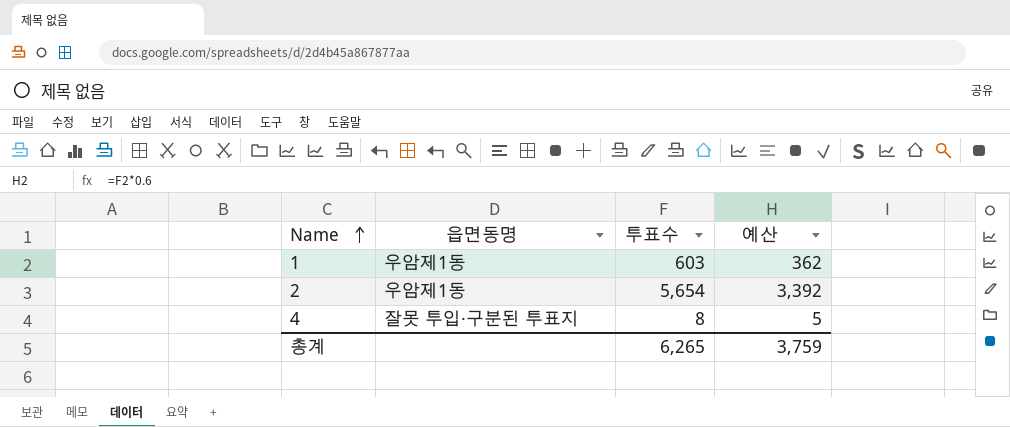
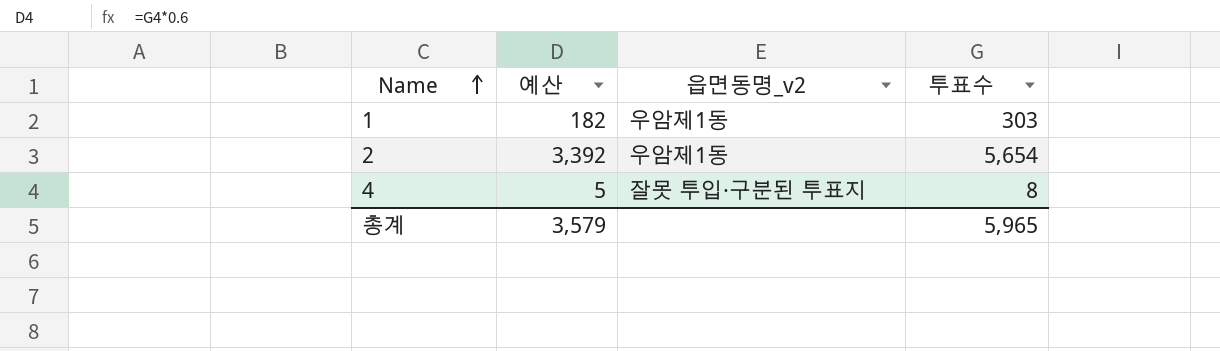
column 예산 | position: 4 -> 2
column name: 읍면동명 -> 읍면동명_v2
1 | 예산: 362 -> 182
1 | 투표수: 603 -> 303
총계 | 예산: 3,759 -> 3,579
총계 | 투표수: 6,265 -> 5,965

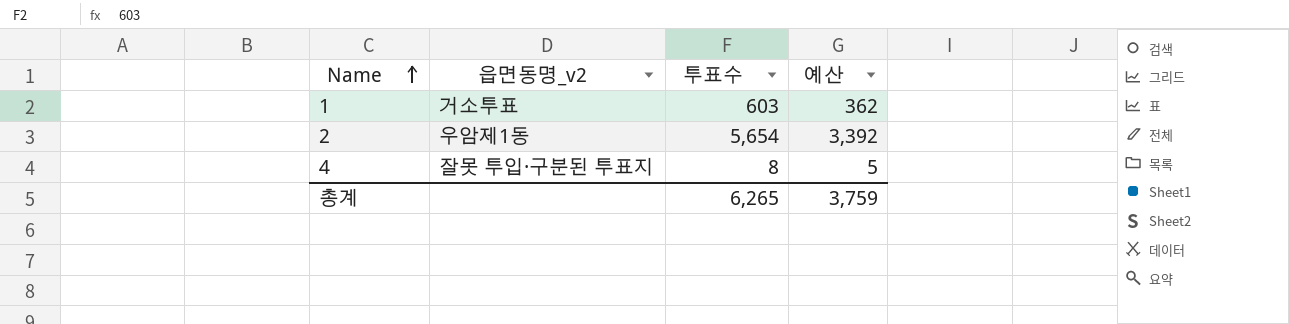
column 예산 | position: 2 -> 4
1 | 읍면동명_v2: 우암제1동 -> 거소투표
1 | 투표수: 303 -> 603
1 | 예산: 182 -> 362
총계 | 투표수: 5,965 -> 6,265
총계 | 예산: 3,579 -> 3,759

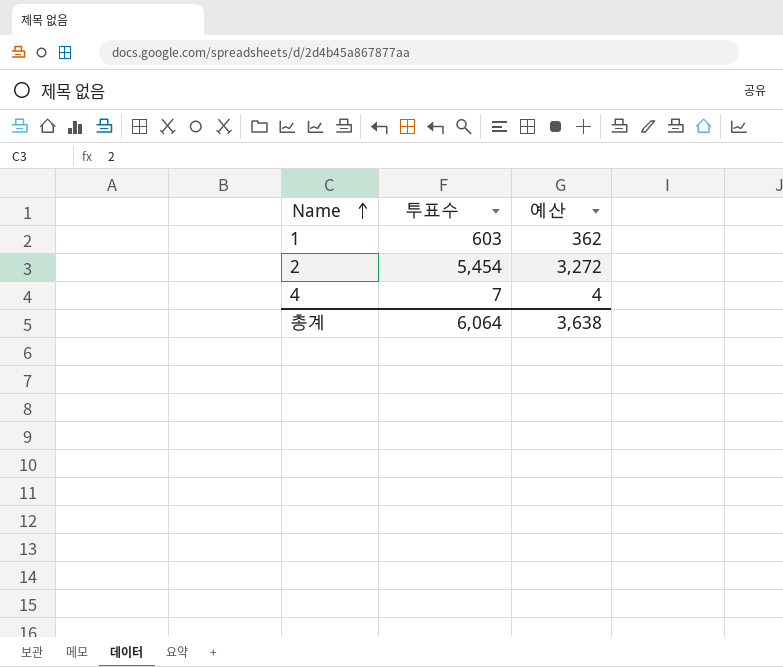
column 읍면동명_v2 | position: 2 -> none
2 | 투표수: 5,654 -> 5,454
2 | 예산: 3,392 -> 3,272
4 | 투표수: 8 -> 7
4 | 예산: 5 -> 4
총계 | 투표수: 6,265 -> 6,064
총계 | 예산: 3,759 -> 3,638

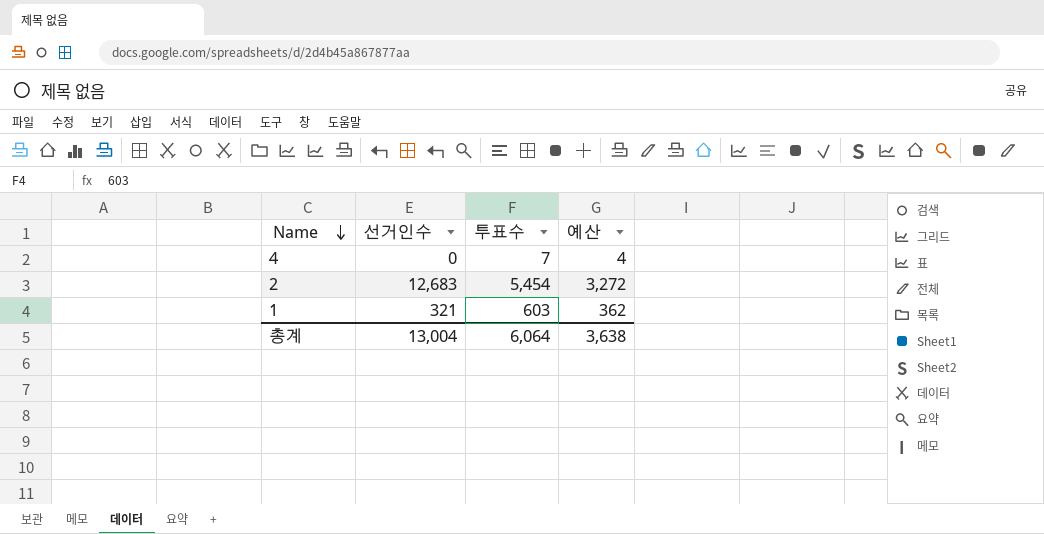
row order: Name ascending -> Name descending
column 선거인수 | position: none -> 2

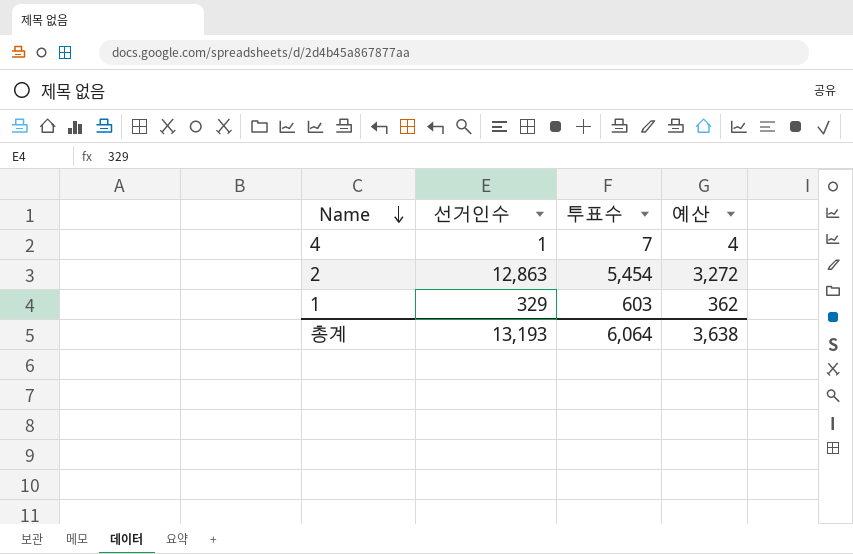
4 | 선거인수: 0 -> 1
2 | 선거인수: 12,683 -> 12,863
1 | 선거인수: 321 -> 329
총계 | 선거인수: 13,004 -> 13,193

